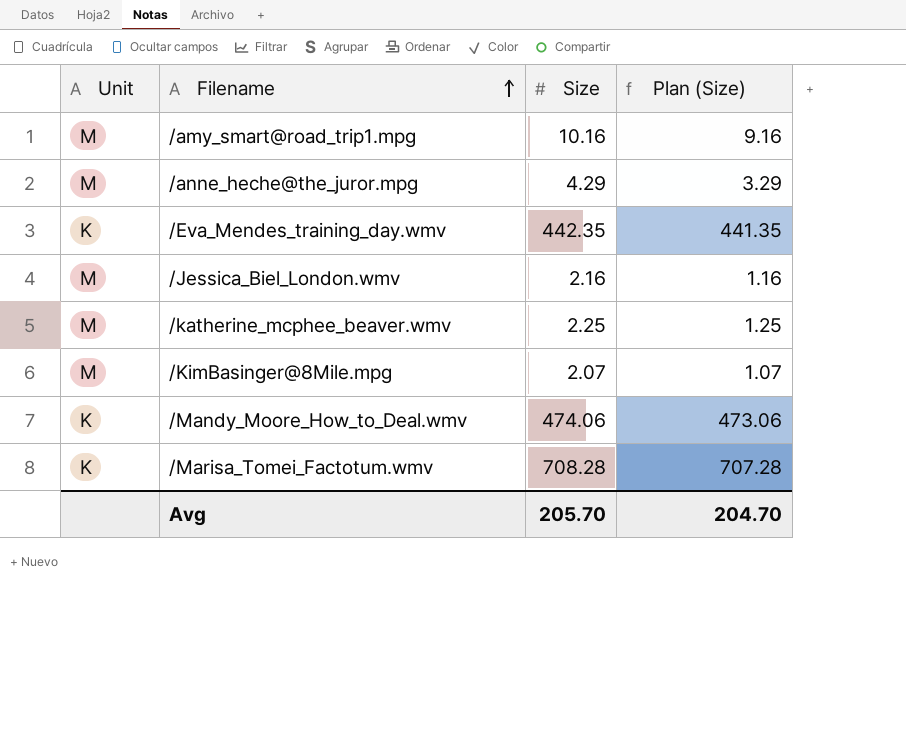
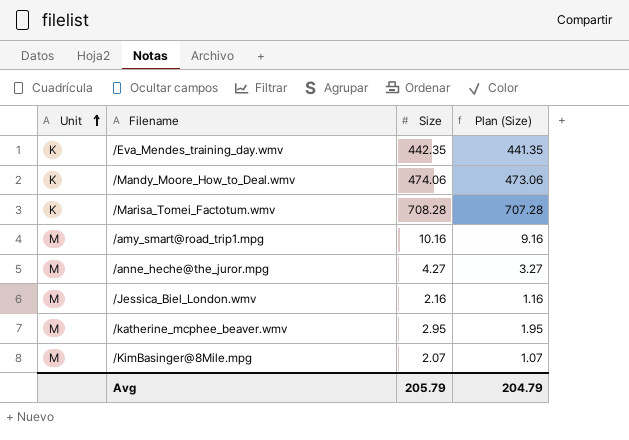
row order: Filename ascending -> Unit ascending
/anne_heche@the_juror.mpg | Size: 4.29 -> 4.27
/anne_heche@the_juror.mpg | Plan (Size): 3.29 -> 3.27
/katherine_mcphee_beaver.wmv | Size: 2.25 -> 2.95
/katherine_mcphee_beaver.wmv | Plan (Size): 1.25 -> 1.95
Avg | Size: 205.70 -> 205.79
Avg | Plan (Size): 204.70 -> 204.79

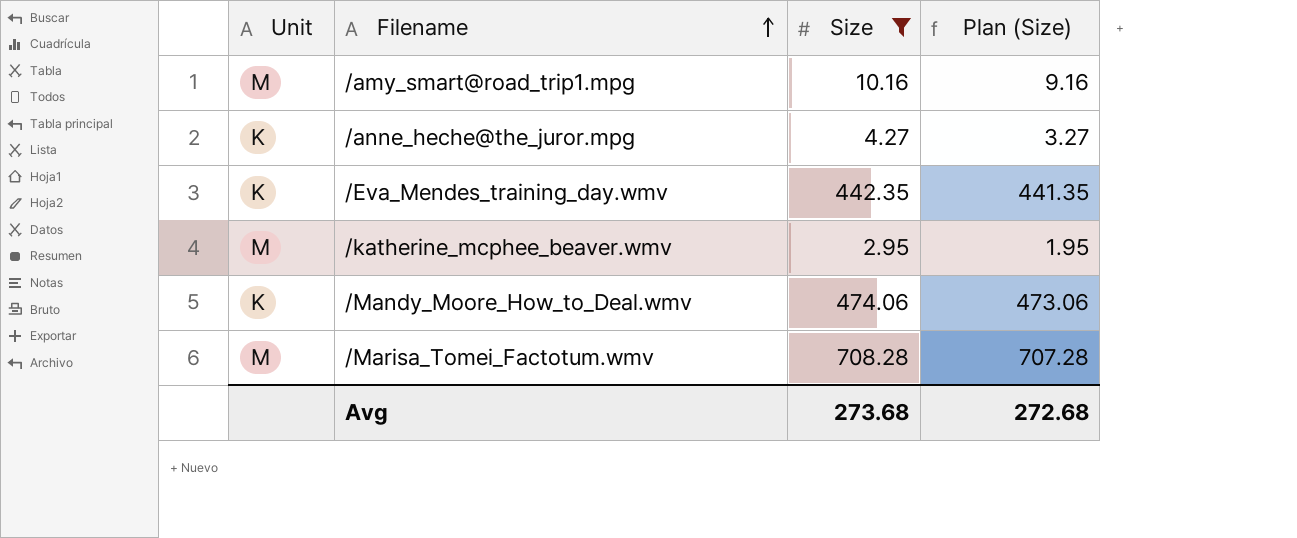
filter: none -> Size >= 2.95
row order: Unit ascending -> Filename ascending
/anne_heche@the_juror.mpg | Unit: M -> K
/Marisa_Tomei_Factotum.wmv | Unit: K -> M
Avg | Size: 205.79 -> 273.68
Avg | Plan (Size): 204.79 -> 272.68

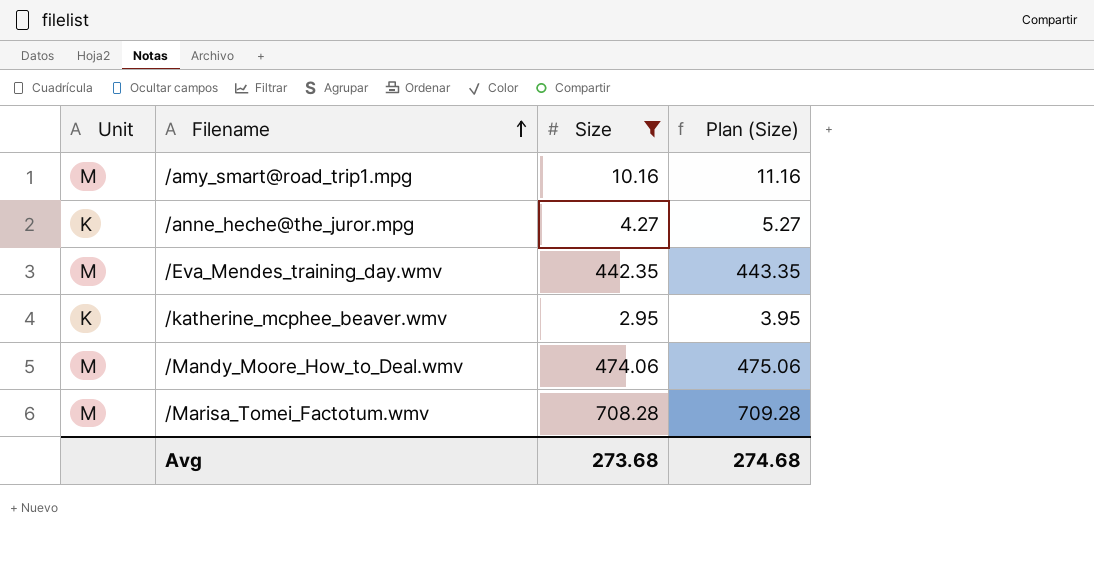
column Plan (Size) | formula: [Size] - 1 -> [Size] + 1
/Eva_Mendes_training_day.wmv | Unit: K -> M
/katherine_mcphee_beaver.wmv | Unit: M -> K
/Mandy_Moore_How_to_Deal.wmv | Unit: K -> M
Avg | Plan (Size): 272.68 -> 274.68

